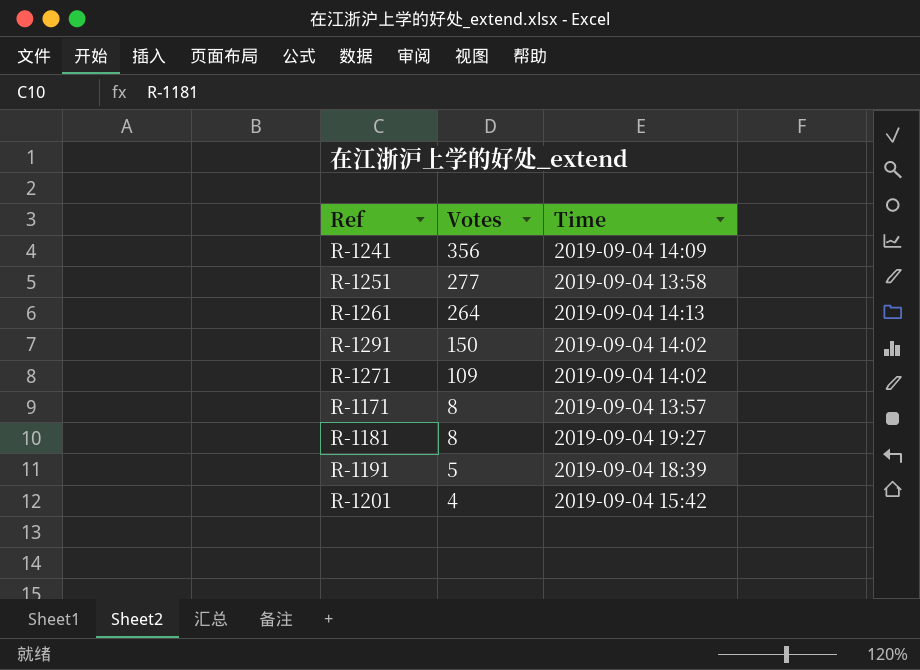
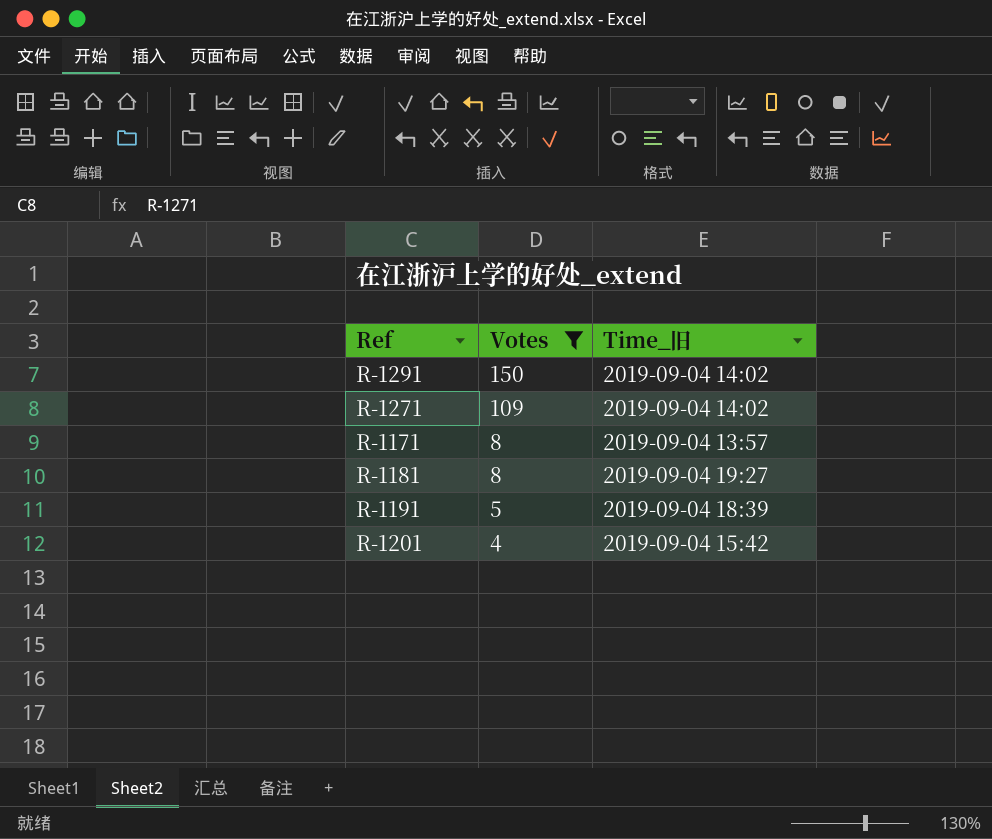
filter: none -> Votes <= 150
column name: Time -> Time_旧

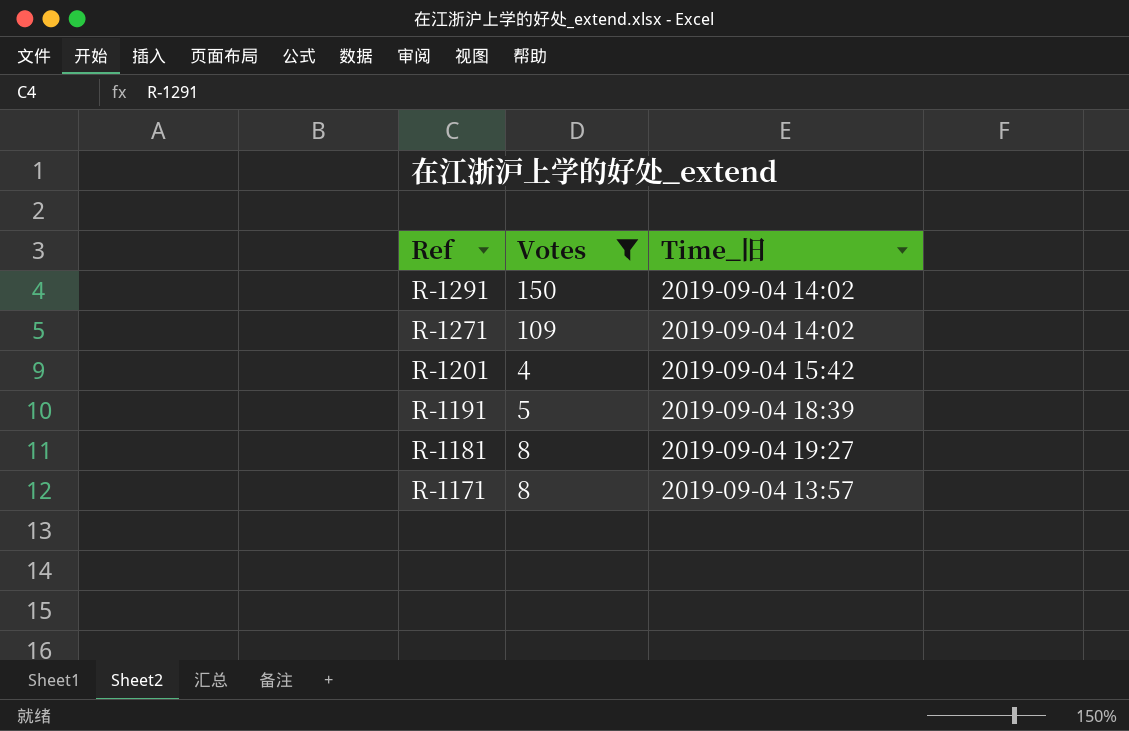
row order: Votes descending -> Ref descending

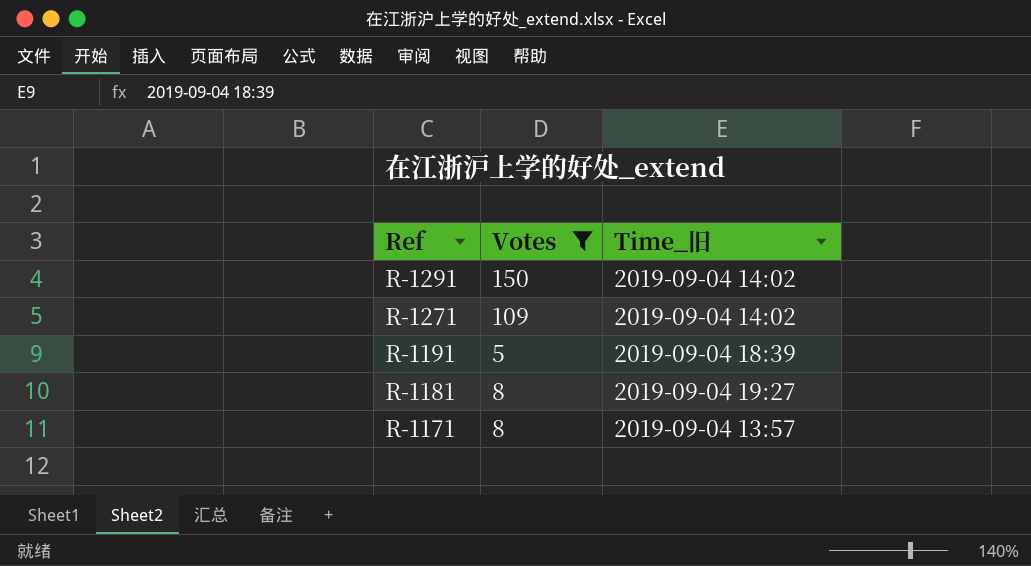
row R-1201: 4 | 2019-09-04 15:42 -> none

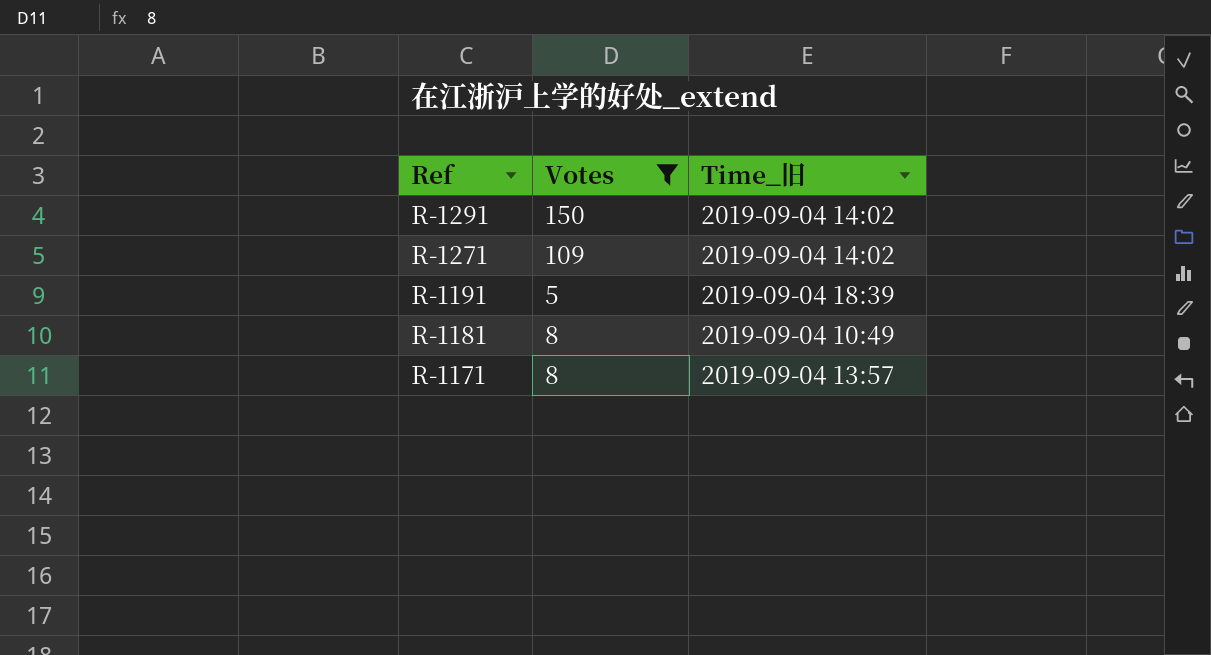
R-1181 | Time_旧: 2019-09-04 19:27 -> 2019-09-04 10:49

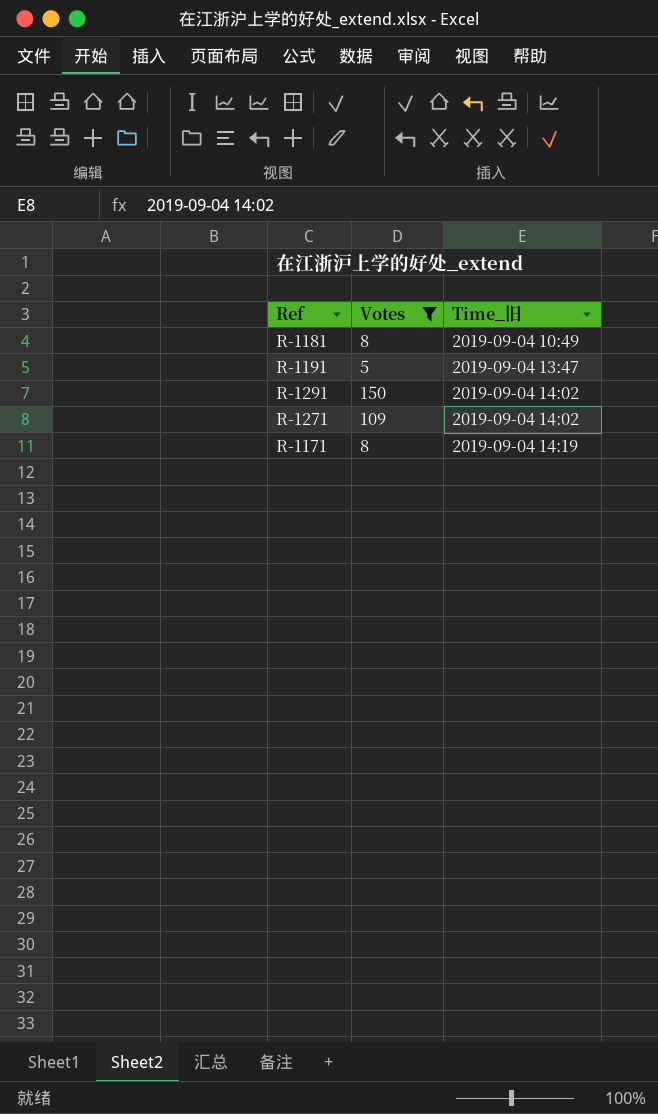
row order: Ref descending -> Time_旧 ascending
R-1191 | Time_旧: 2019-09-04 18:39 -> 2019-09-04 13:47
R-1171 | Time_旧: 2019-09-04 13:57 -> 2019-09-04 14:19

